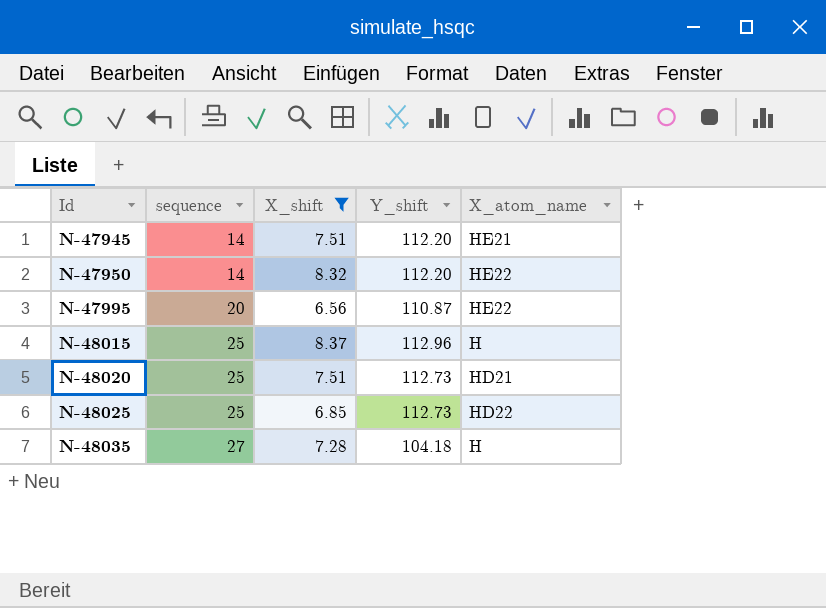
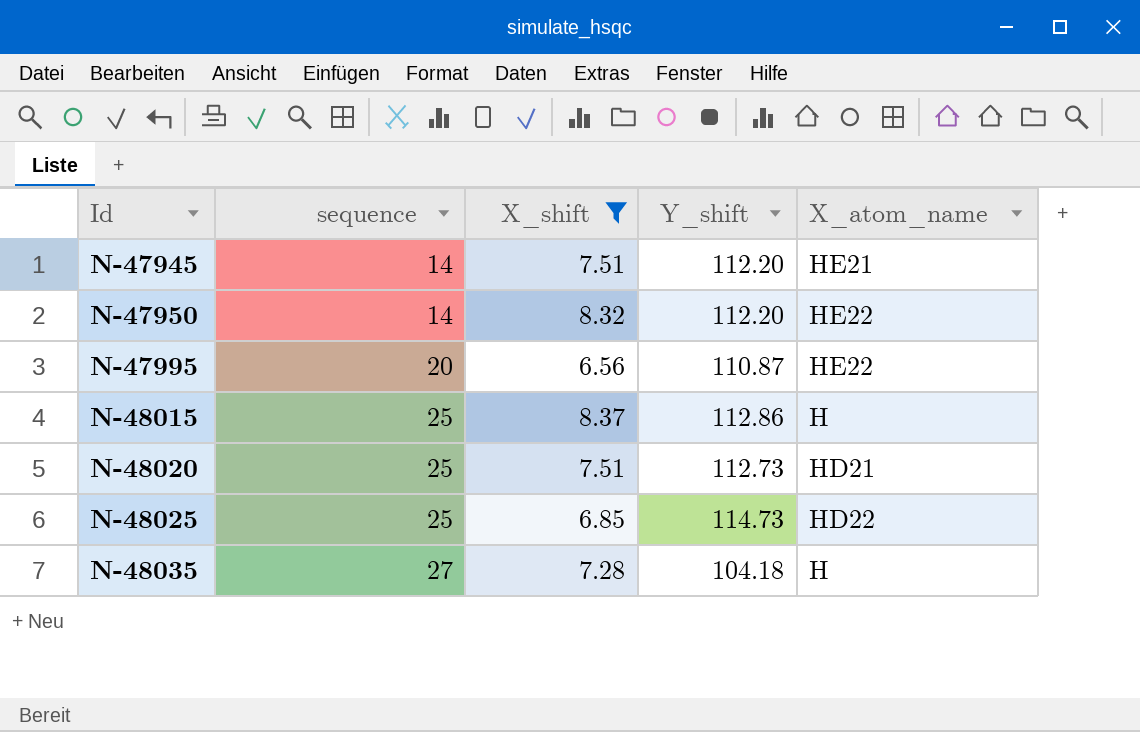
N-48015 | Y_shift: 112.96 -> 112.86
N-48025 | Y_shift: 112.73 -> 114.73

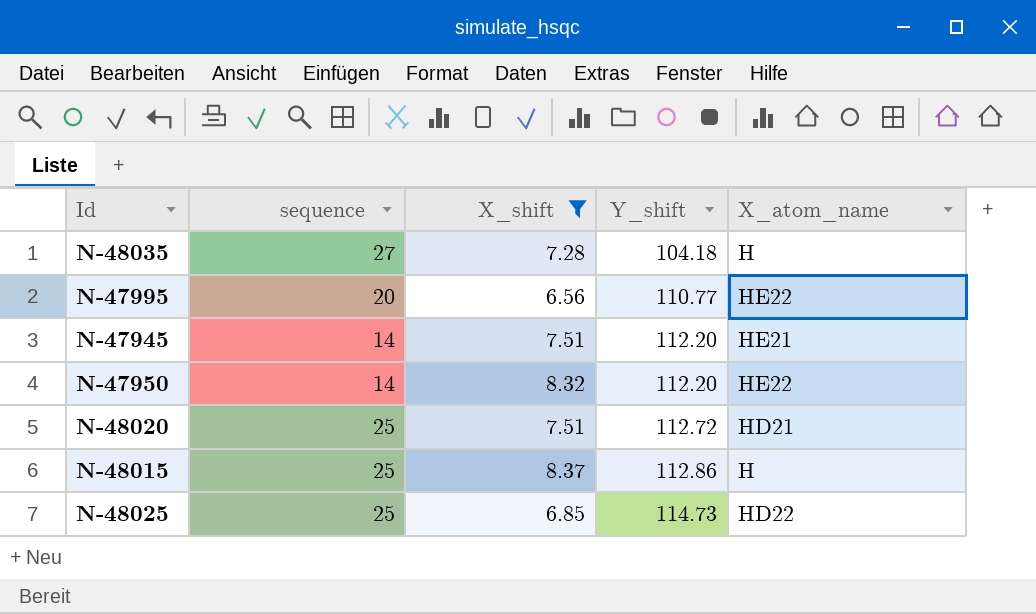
row order: Id ascending -> Y_shift ascending
N-47995 | Y_shift: 110.87 -> 110.77
N-48020 | Y_shift: 112.73 -> 112.72

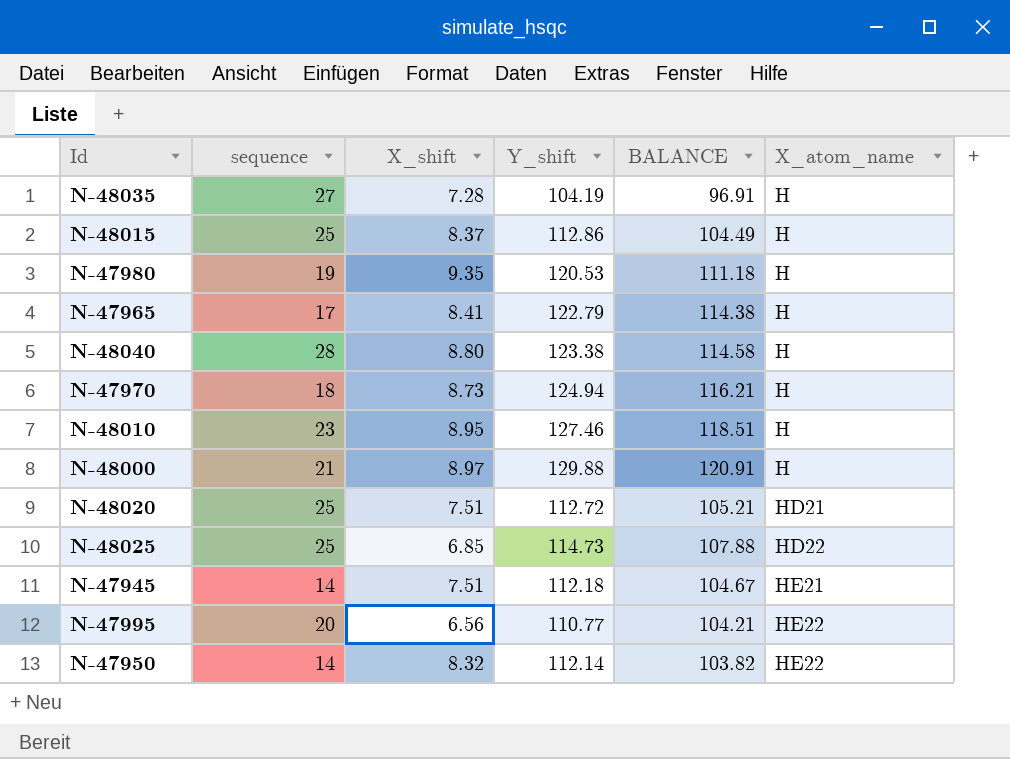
filter: X_shift <= 8.37 -> none
row order: Y_shift ascending -> X_atom_name ascending
column BALANCE | formula: none -> [Y_shift] - [X_shift]
N-48035 | Y_shift: 104.18 -> 104.19
N-47945 | Y_shift: 112.20 -> 112.18
N-47950 | Y_shift: 112.20 -> 112.14

